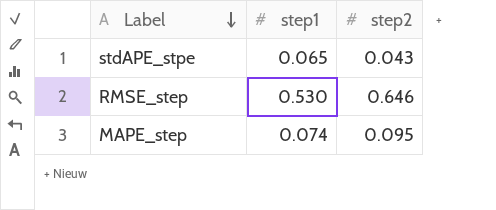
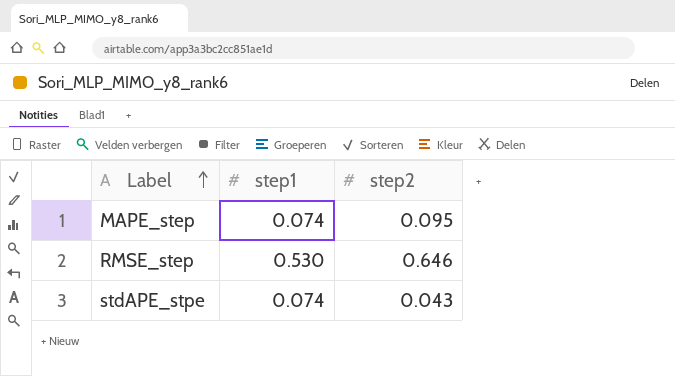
row order: Label descending -> Label ascending
stdAPE_stpe | step1: 0.065 -> 0.074

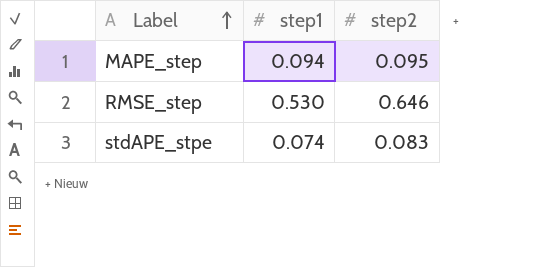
MAPE_step | step1: 0.074 -> 0.094
stdAPE_stpe | step2: 0.043 -> 0.083

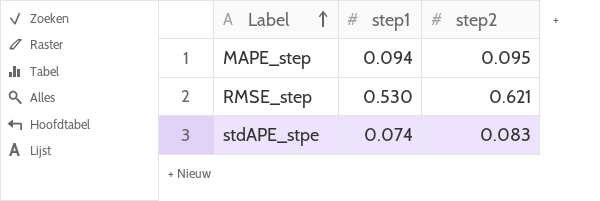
RMSE_step | step2: 0.646 -> 0.621

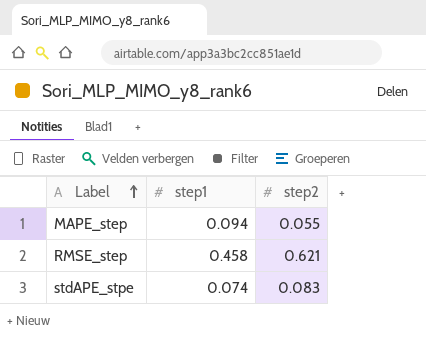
MAPE_step | step2: 0.095 -> 0.055
RMSE_step | step1: 0.530 -> 0.458

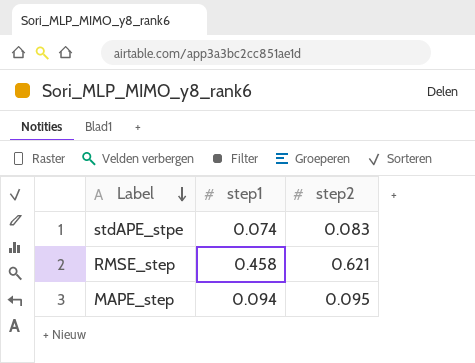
row order: Label ascending -> Label descending
MAPE_step | step2: 0.055 -> 0.095

